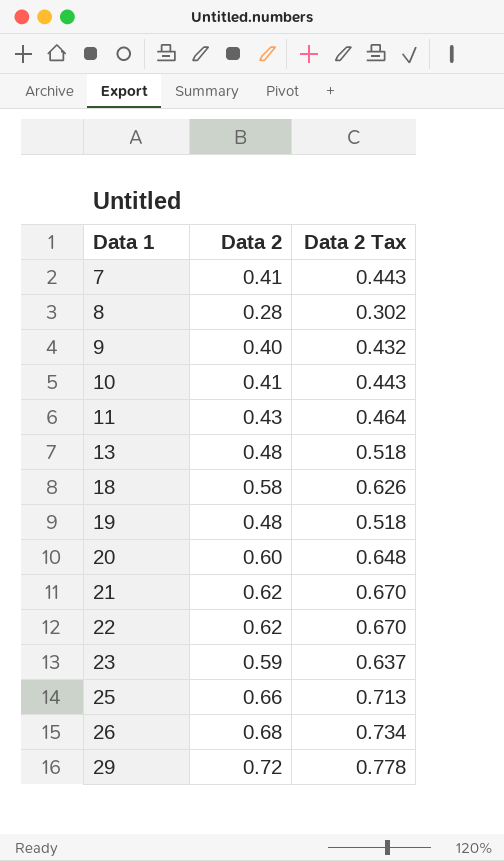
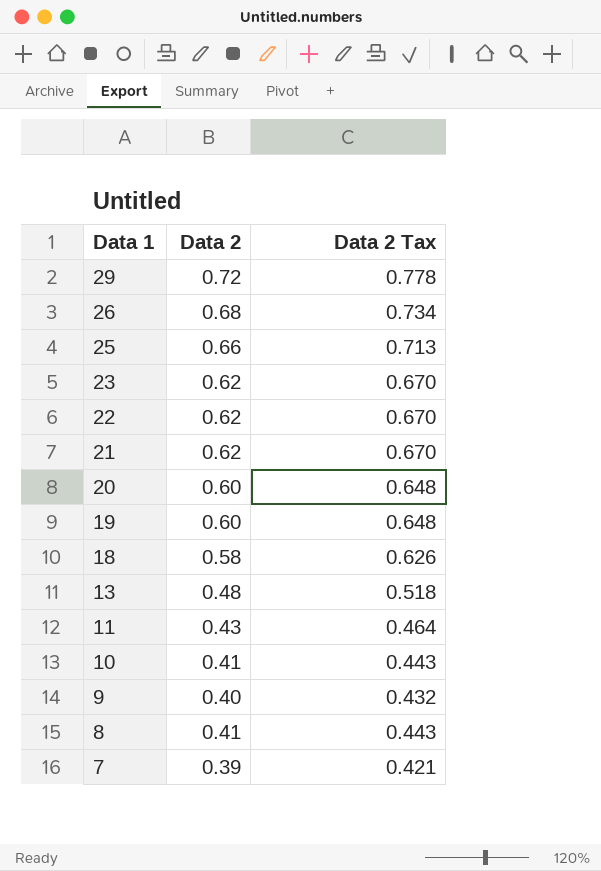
row order: Data 1 ascending -> Data 1 descending
23 | Data 2: 0.59 -> 0.62
23 | Data 2 Tax: 0.637 -> 0.670
19 | Data 2: 0.48 -> 0.60
19 | Data 2 Tax: 0.518 -> 0.648
8 | Data 2: 0.28 -> 0.41
8 | Data 2 Tax: 0.302 -> 0.443
7 | Data 2: 0.41 -> 0.39
7 | Data 2 Tax: 0.443 -> 0.421

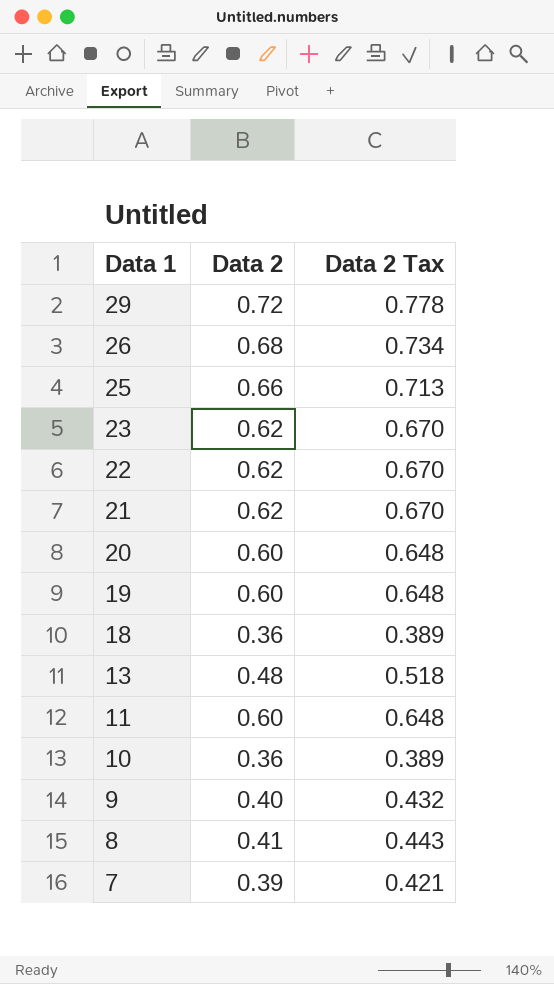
18 | Data 2: 0.58 -> 0.36
18 | Data 2 Tax: 0.626 -> 0.389
11 | Data 2: 0.43 -> 0.60
11 | Data 2 Tax: 0.464 -> 0.648
10 | Data 2: 0.41 -> 0.36
10 | Data 2 Tax: 0.443 -> 0.389

